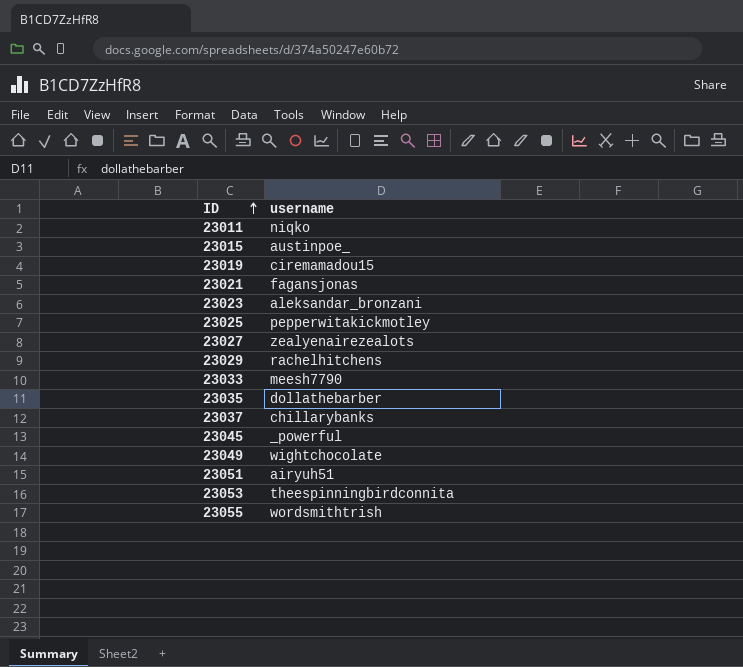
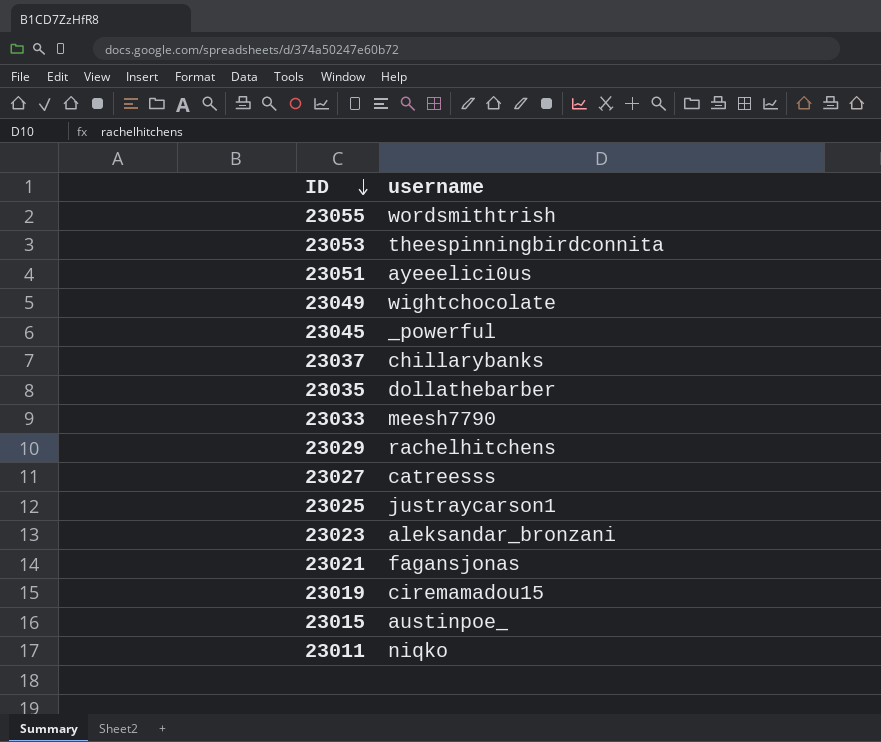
row order: ID ascending -> ID descending
23051 | username: airyuh51 -> ayeeelici0us
23027 | username: zealyenairezealots -> catreesss
23025 | username: pepperwitakickmotley -> justraycarson1

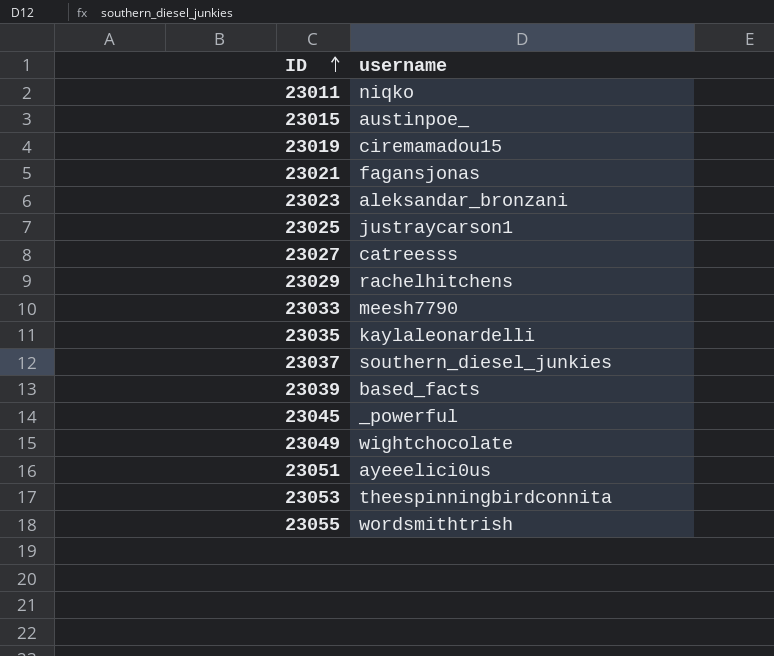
row order: ID descending -> ID ascending
23035 | username: dollathebarber -> kaylaleonardelli
23037 | username: chillarybanks -> southern_diesel_junkies
row 23039: none -> based_facts

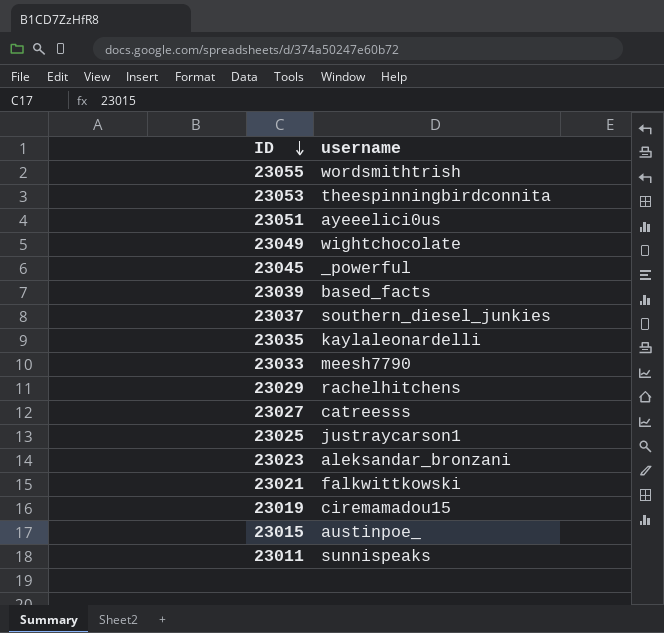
row order: ID ascending -> ID descending
23021 | username: fagansjonas -> falkwittkowski
23011 | username: niqko -> sunnispeaks

